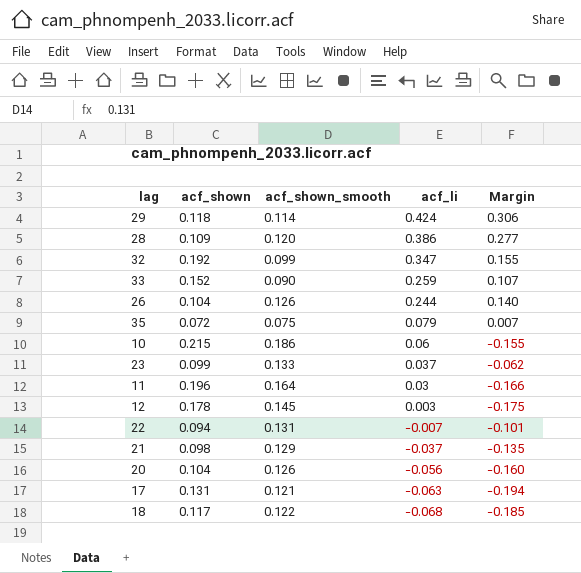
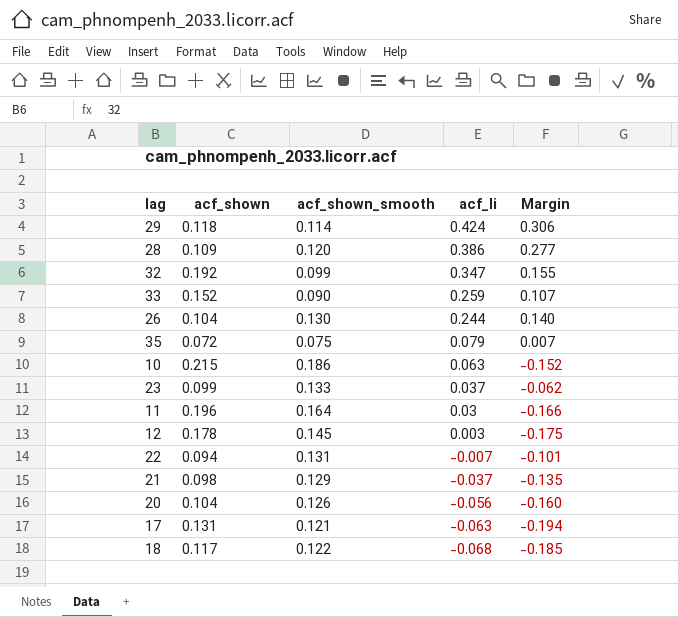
26 | acf_shown_smooth: 0.126 -> 0.130
10 | acf_li: 0.06 -> 0.063
10 | Margin: -0.155 -> -0.152

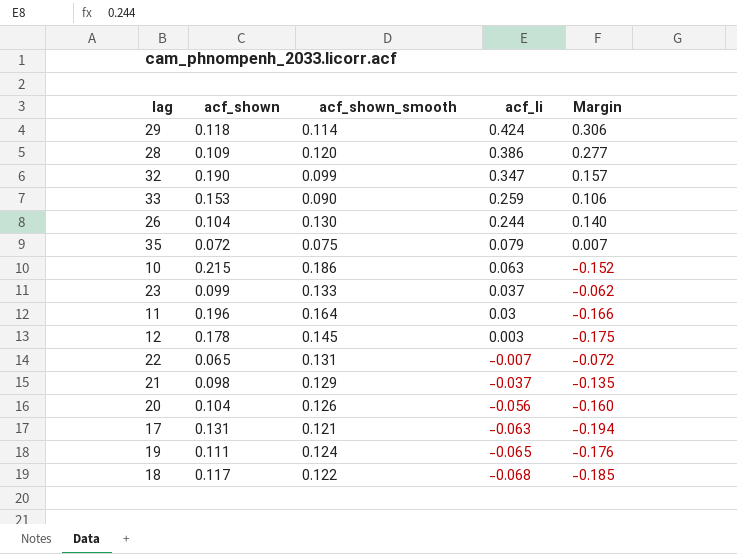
32 | acf_shown: 0.192 -> 0.190
32 | Margin: 0.155 -> 0.157
33 | acf_shown: 0.152 -> 0.153
33 | Margin: 0.107 -> 0.106
22 | acf_shown: 0.094 -> 0.065
22 | Margin: -0.101 -> -0.072
row 19: none -> 0.111 | 0.124 | -0.065 | -0.176

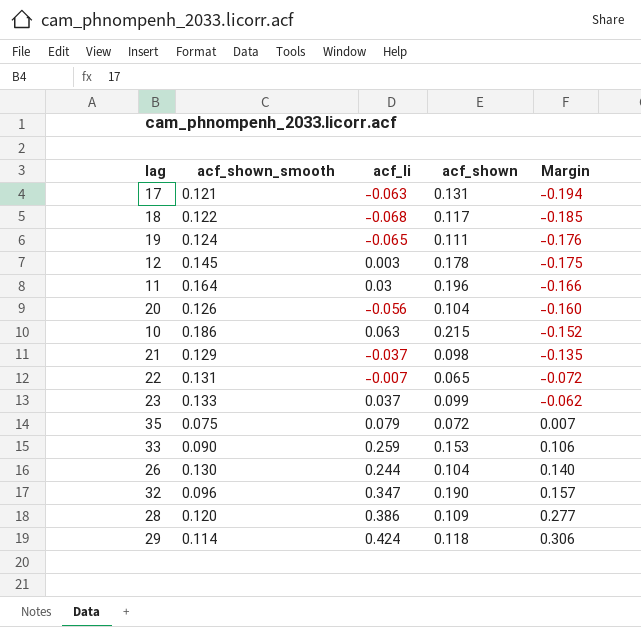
row order: acf_li descending -> Margin ascending
column acf_shown | position: 2 -> 4
32 | acf_shown_smooth: 0.099 -> 0.096

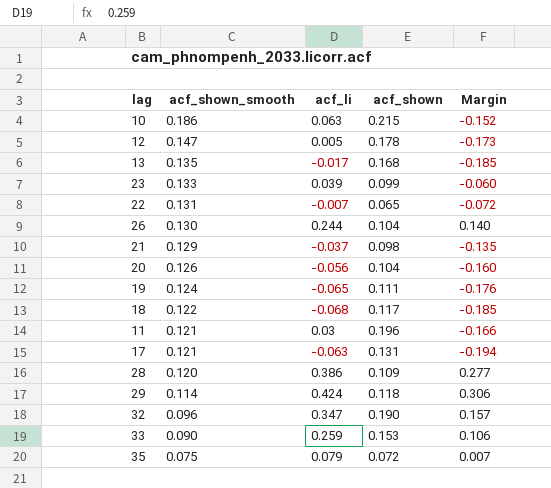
row order: Margin ascending -> acf_shown_smooth descending
12 | acf_shown_smooth: 0.145 -> 0.147
12 | acf_li: 0.003 -> 0.005
12 | Margin: -0.175 -> -0.173
row 13: none -> 0.135 | -0.017 | 0.168 | -0.185
23 | acf_li: 0.037 -> 0.039
23 | Margin: -0.062 -> -0.060
11 | acf_shown_smooth: 0.164 -> 0.121

